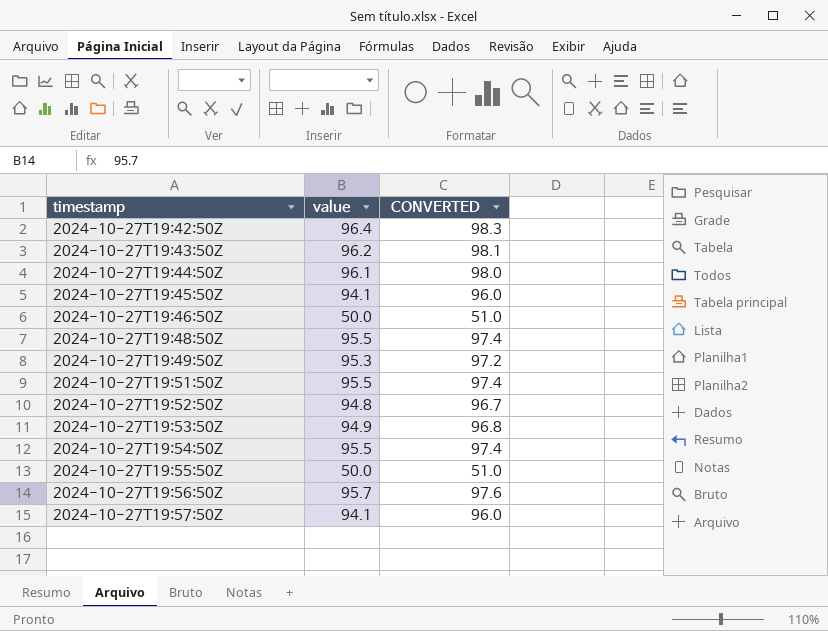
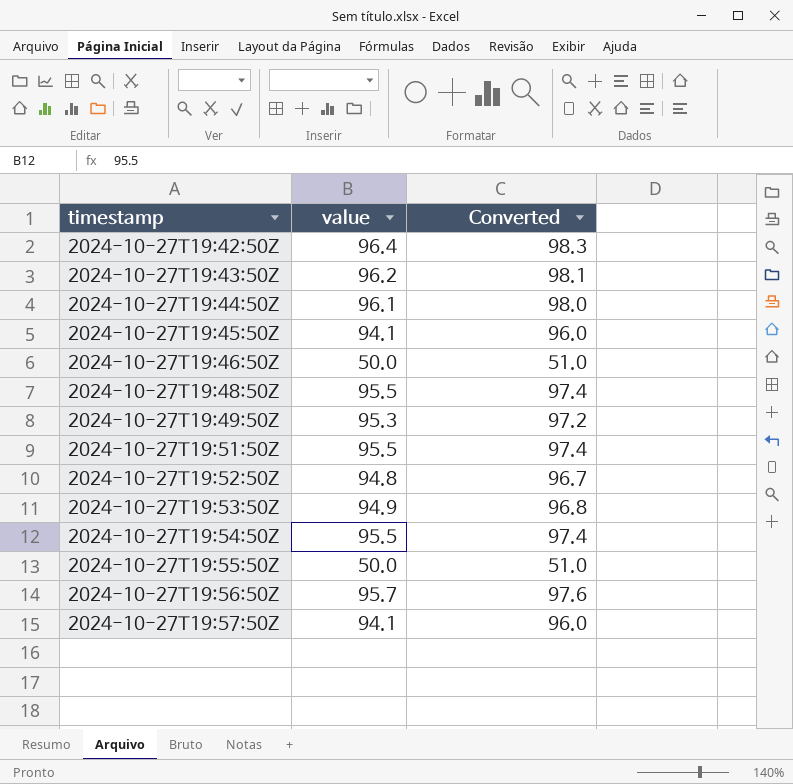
column name: CONVERTED -> Converted

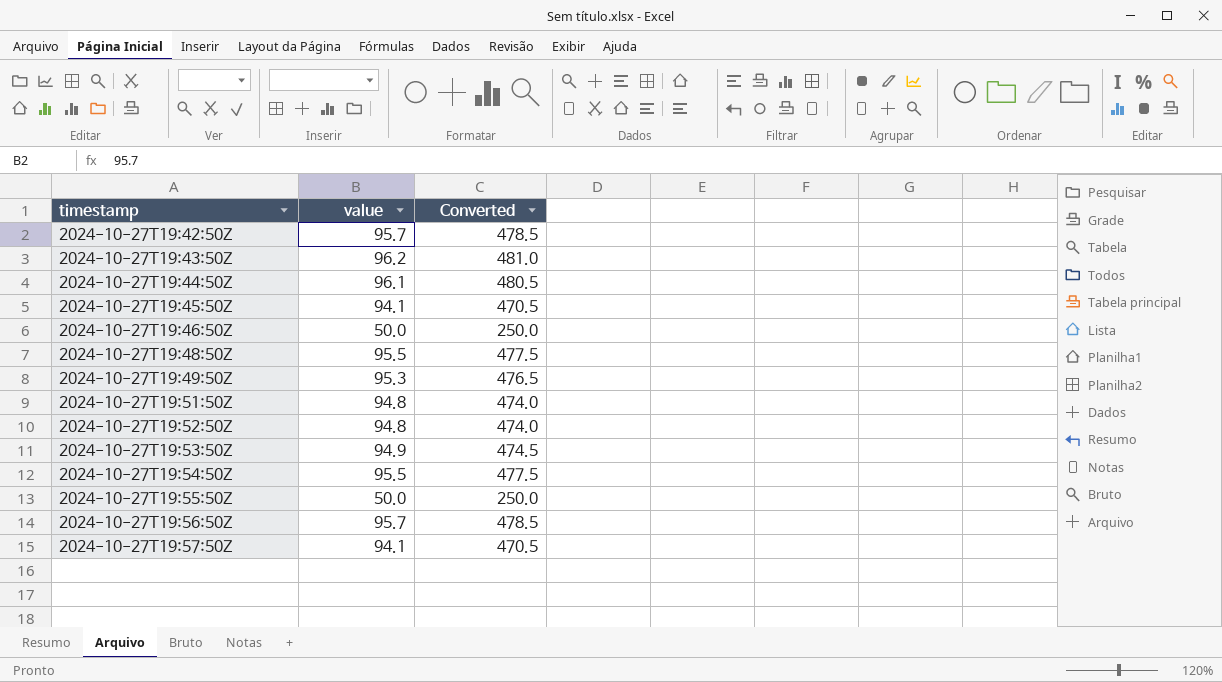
column Converted | formula: [value] * 1.02 -> [value] * 5
2024-10-27T19:42:50Z | value: 96.4 -> 95.7
2024-10-27T19:51:50Z | value: 95.5 -> 94.8

